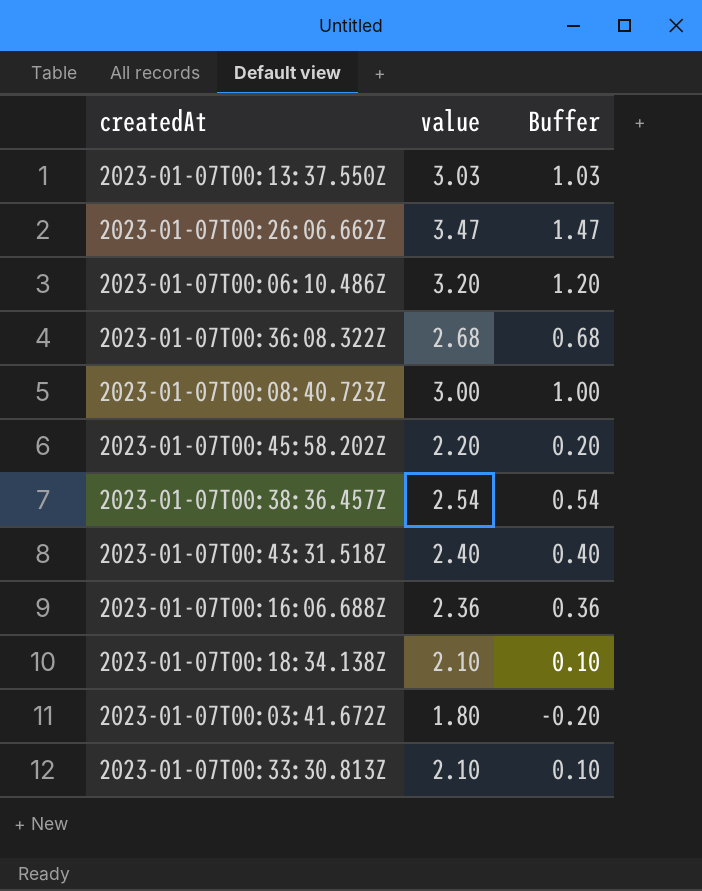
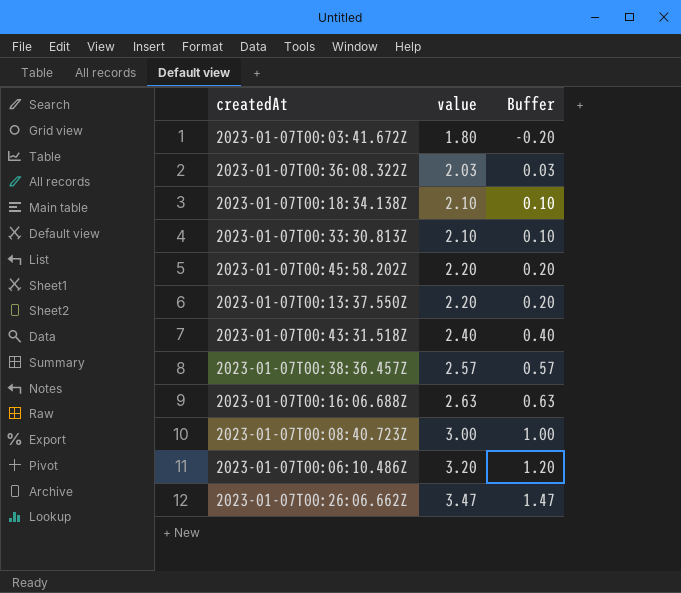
row order: none -> value ascending
2023-01-07T00:36:08.322Z | value: 2.68 -> 2.03
2023-01-07T00:36:08.322Z | Buffer: 0.68 -> 0.03
2023-01-07T00:13:37.550Z | value: 3.03 -> 2.20
2023-01-07T00:13:37.550Z | Buffer: 1.03 -> 0.20
2023-01-07T00:38:36.457Z | value: 2.54 -> 2.57
2023-01-07T00:38:36.457Z | Buffer: 0.54 -> 0.57
2023-01-07T00:16:06.688Z | value: 2.36 -> 2.63
2023-01-07T00:16:06.688Z | Buffer: 0.36 -> 0.63

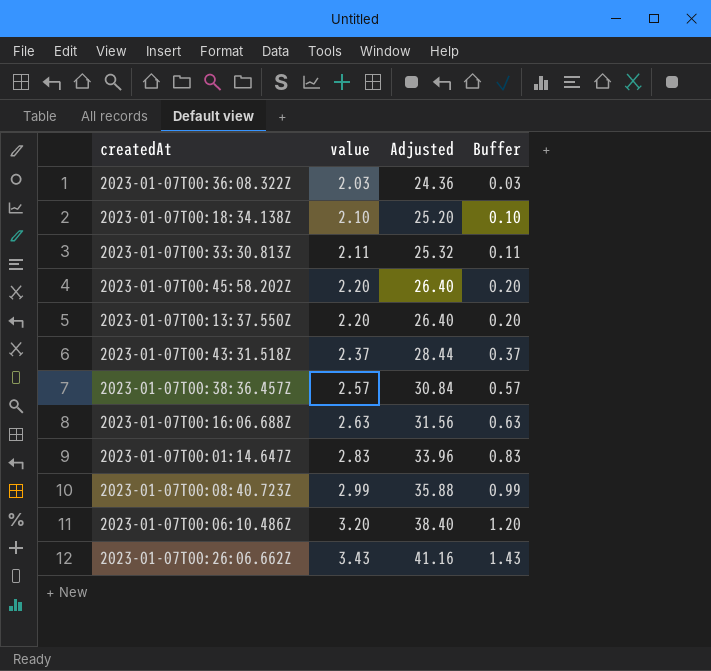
column Adjusted | formula: none -> [value] * 12
row 2023-01-07T00:03:41.672Z: 1.80 | -0.20 -> none
2023-01-07T00:33:30.813Z | value: 2.10 -> 2.11
2023-01-07T00:33:30.813Z | Buffer: 0.10 -> 0.11
2023-01-07T00:43:31.518Z | value: 2.40 -> 2.37
2023-01-07T00:43:31.518Z | Buffer: 0.40 -> 0.37
row 2023-01-07T00:01:14.647Z: none -> 2.83 | 33.96 | 0.83
2023-01-07T00:08:40.723Z | value: 3.00 -> 2.99
2023-01-07T00:08:40.723Z | Buffer: 1.00 -> 0.99
2023-01-07T00:26:06.662Z | value: 3.47 -> 3.43
2023-01-07T00:26:06.662Z | Buffer: 1.47 -> 1.43

